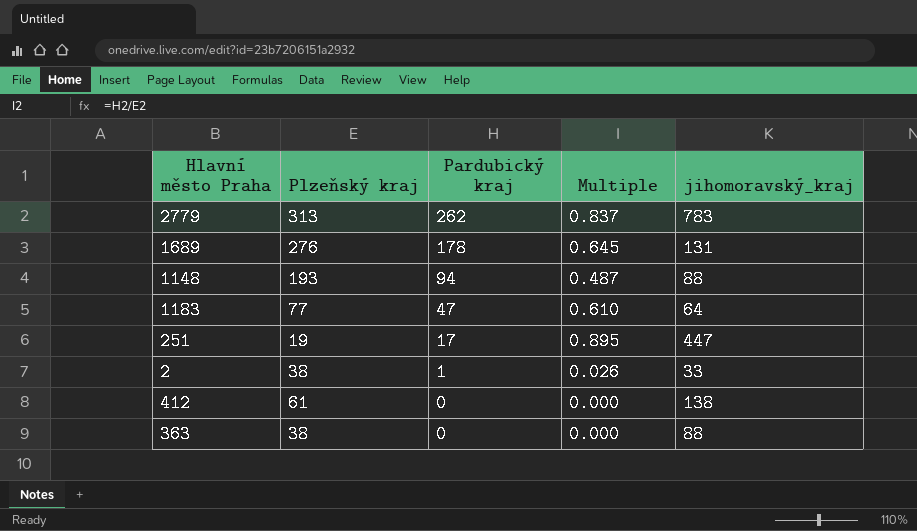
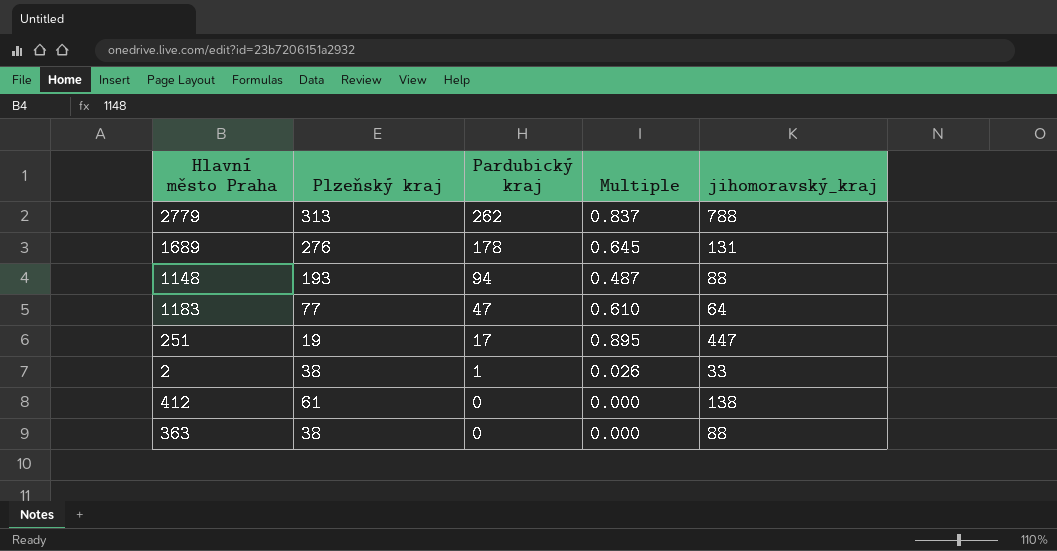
2779 | jihomoravský_kraj: 783 -> 788

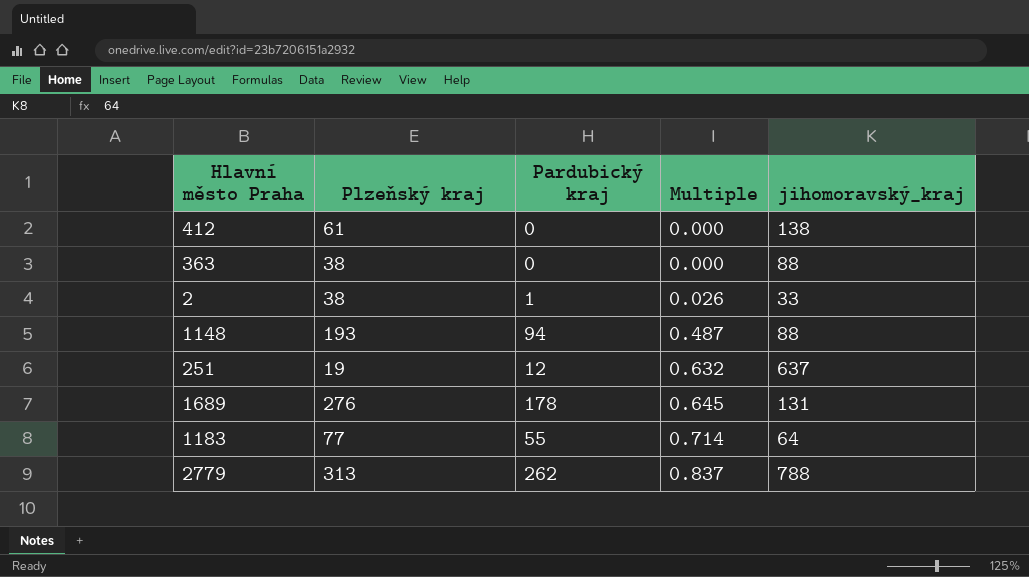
row order: Pardubický kraj descending -> Multiple ascending
251 | Pardubický kraj: 17 -> 12
251 | Multiple: 0.895 -> 0.632
251 | jihomoravský_kraj: 447 -> 637
1183 | Pardubický kraj: 47 -> 55
1183 | Multiple: 0.610 -> 0.714

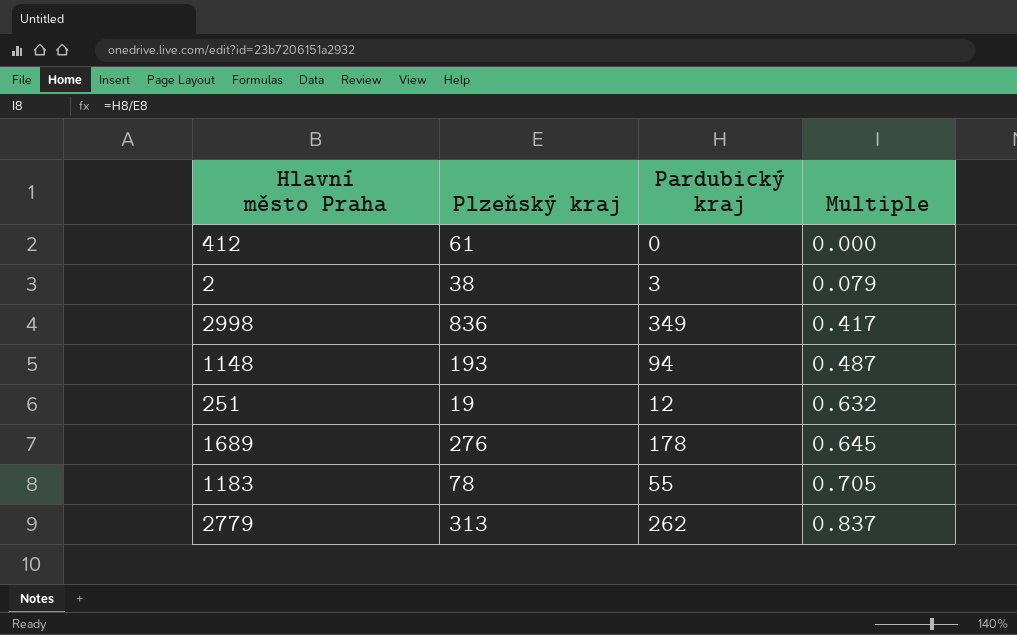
column jihomoravský_kraj | position: 5 -> none
row 363: 38 | 0 | 0.000 | 88 -> none
2 | Pardubický kraj: 1 -> 3
2 | Multiple: 0.026 -> 0.079
row 2998: none -> 836 | 349 | 0.417
1183 | Plzeňský kraj: 77 -> 78
1183 | Multiple: 0.714 -> 0.705

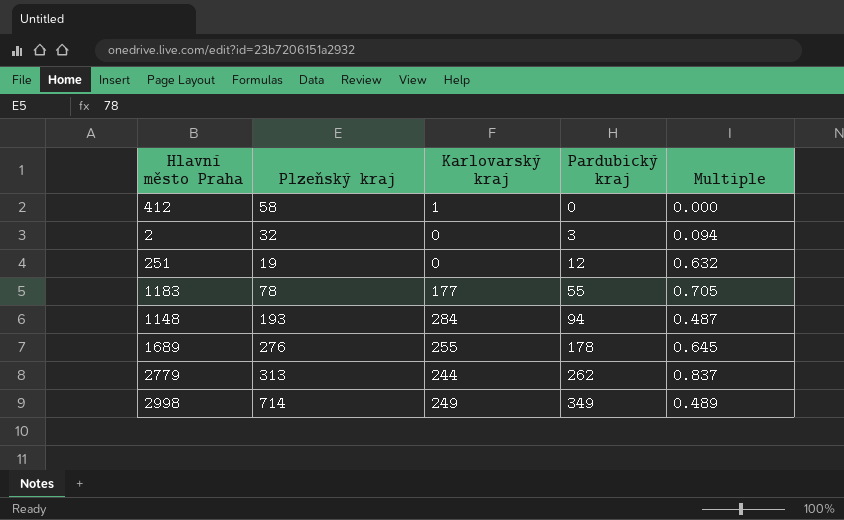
row order: Multiple ascending -> Pardubický kraj ascending
column Karlovarský kraj | position: none -> 3
412 | Plzeňský kraj: 61 -> 58
2 | Plzeňský kraj: 38 -> 32
2 | Multiple: 0.079 -> 0.094
2998 | Plzeňský kraj: 836 -> 714
2998 | Multiple: 0.417 -> 0.489

